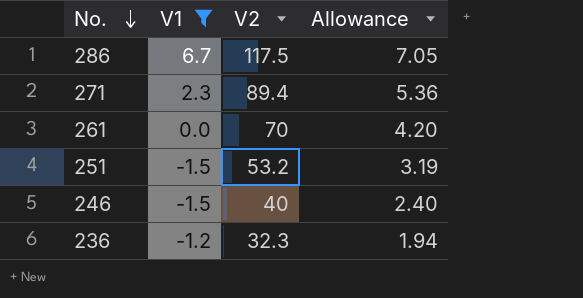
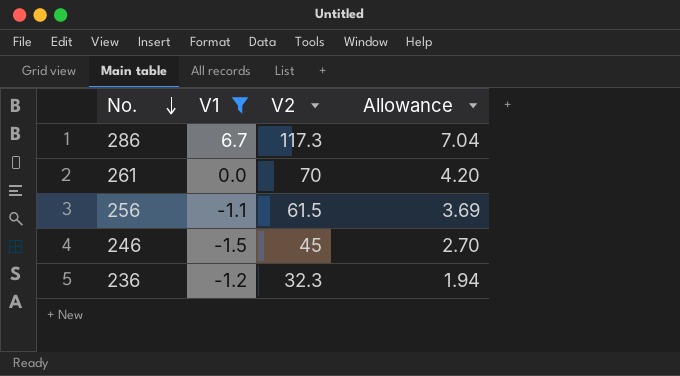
row 271: 2.3 | 89.4 | 5.36 -> none
row 251: -1.5 | 53.2 | 3.19 -> none
286 | V2: 117.5 -> 117.3
286 | Allowance: 7.05 -> 7.04
row 256: none -> -1.1 | 61.5 | 3.69
246 | V2: 40 -> 45
246 | Allowance: 2.40 -> 2.70

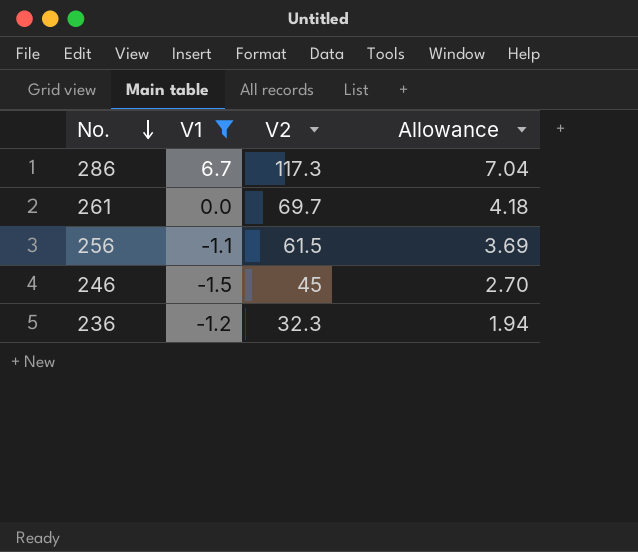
261 | V2: 70 -> 69.7
261 | Allowance: 4.20 -> 4.18

